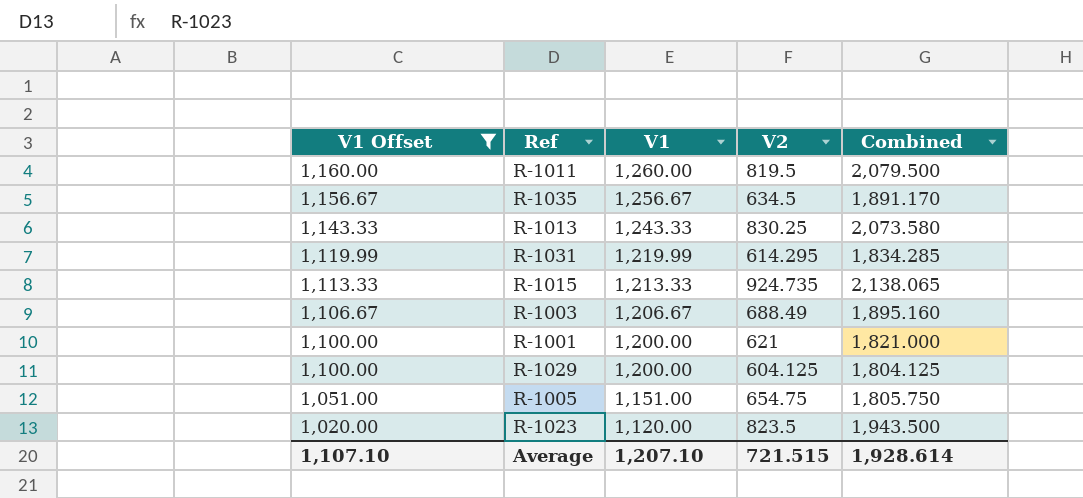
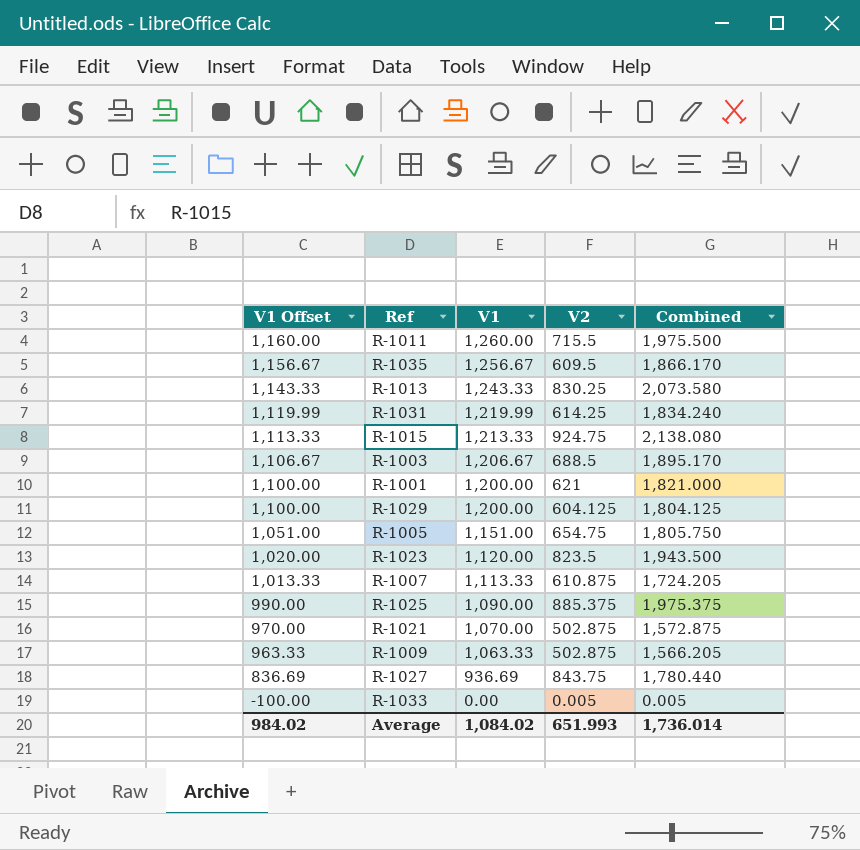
filter: V1 Offset >= 1,020.00 -> none
R-1011 | V2: 819.5 -> 715.5
R-1011 | Combined: 2,079.500 -> 1,975.500
R-1035 | V2: 634.5 -> 609.5
R-1035 | Combined: 1,891.170 -> 1,866.170
R-1031 | V2: 614.295 -> 614.25
R-1031 | Combined: 1,834.285 -> 1,834.240
R-1015 | V2: 924.735 -> 924.75
R-1015 | Combined: 2,138.065 -> 2,138.080
R-1003 | V2: 688.49 -> 688.5
R-1003 | Combined: 1,895.160 -> 1,895.170
Average | V1 Offset: 1,107.10 -> 984.02
Average | V1: 1,207.10 -> 1,084.02
Average | V2: 721.515 -> 651.993
Average | Combined: 1,928.614 -> 1,736.014

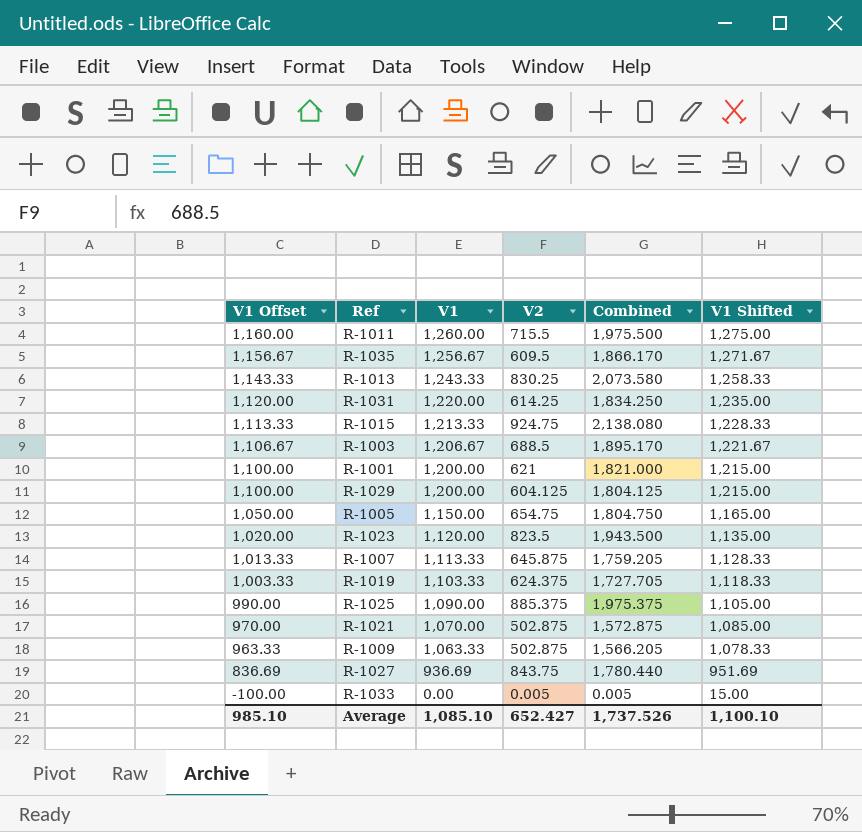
column V1 Shifted | formula: none -> [V1] + 15
R-1031 | V1 Offset: 1,119.99 -> 1,120.00
R-1031 | V1: 1,219.99 -> 1,220.00
R-1031 | Combined: 1,834.240 -> 1,834.250
R-1005 | V1 Offset: 1,051.00 -> 1,050.00
R-1005 | V1: 1,151.00 -> 1,150.00
R-1005 | Combined: 1,805.750 -> 1,804.750
R-1007 | V2: 610.875 -> 645.875
R-1007 | Combined: 1,724.205 -> 1,759.205
row R-1019: none -> 1,003.33 | 1,103.33 | 624.375 | 1,727.705 | 1,118.33
Average | V1 Offset: 984.02 -> 985.10
Average | V1: 1,084.02 -> 1,085.10
Average | V2: 651.993 -> 652.427
Average | Combined: 1,736.014 -> 1,737.526

